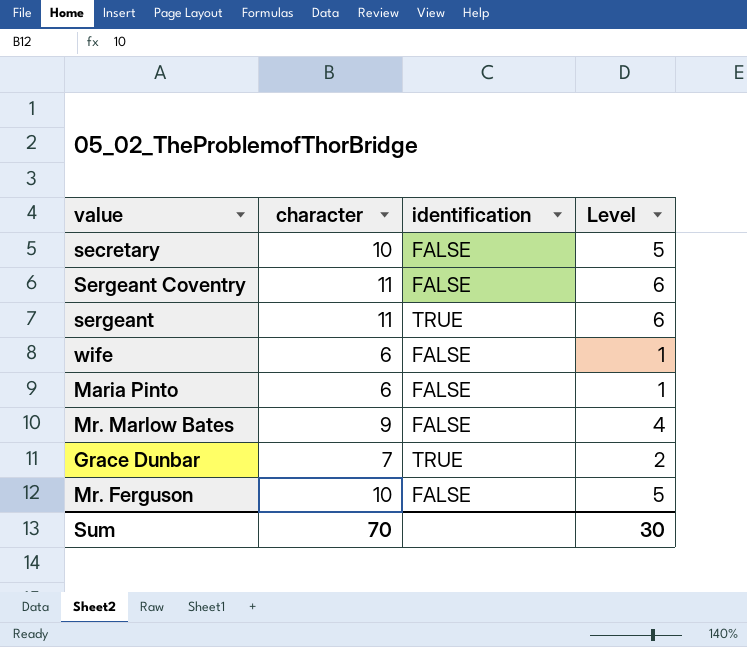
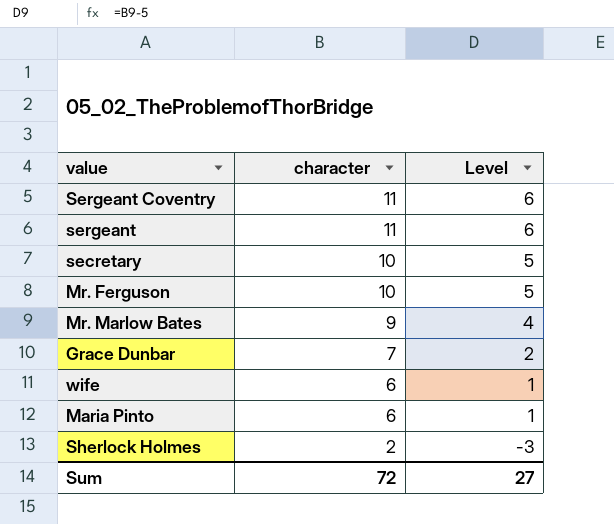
row order: none -> character descending
column identification | position: 3 -> none
row Sherlock Holmes: none -> 2 | -3
Sum | character: 70 -> 72
Sum | Level: 30 -> 27

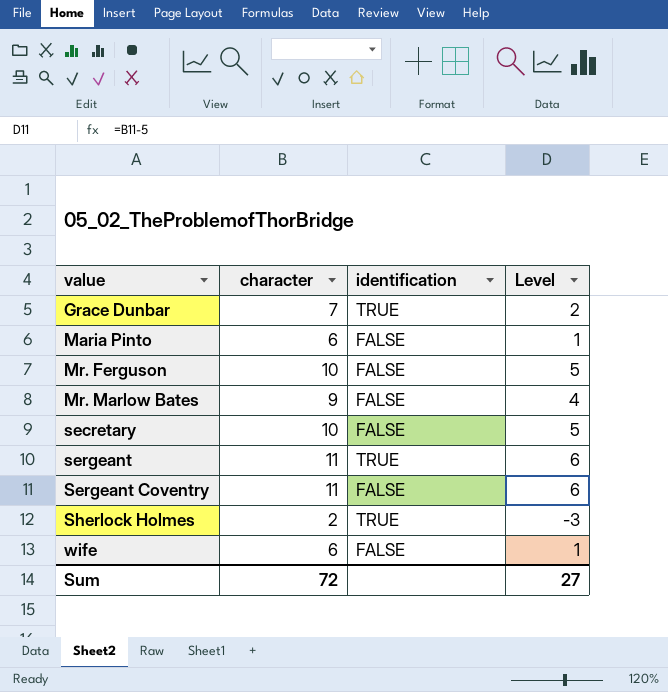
row order: character descending -> value ascending
column identification | position: none -> 3

